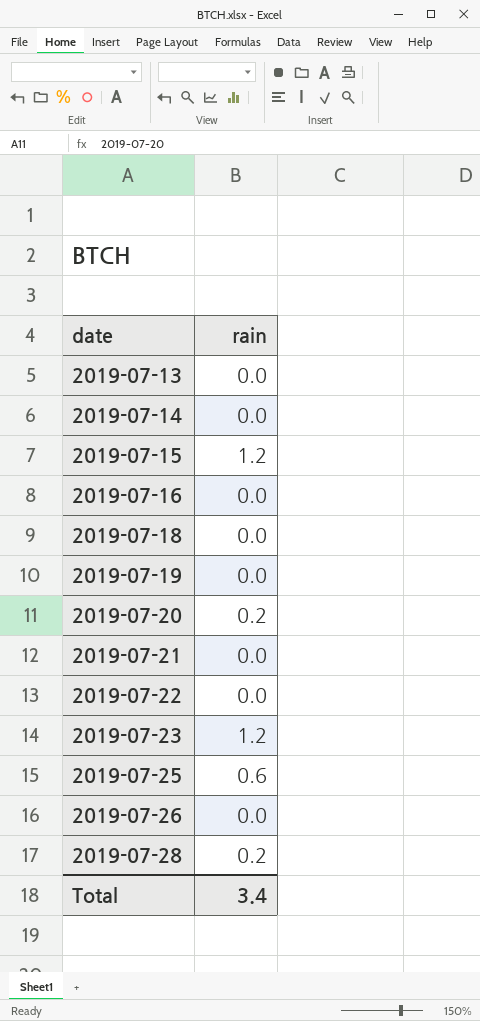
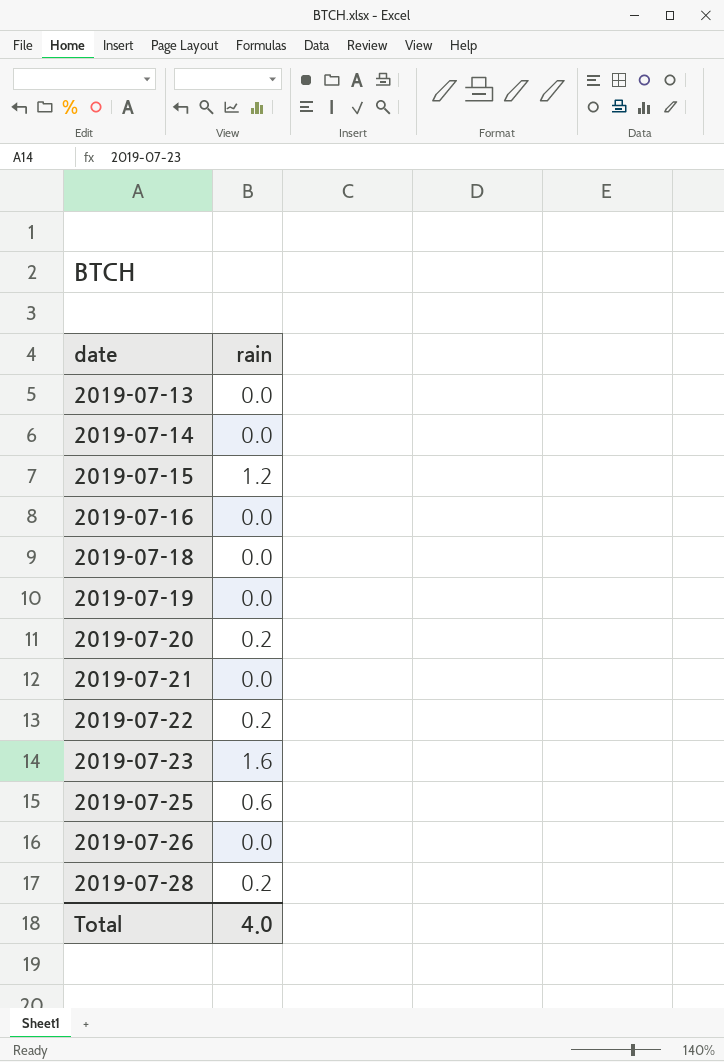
2019-07-22 | rain: 0.0 -> 0.2
2019-07-23 | rain: 1.2 -> 1.6
Total | rain: 3.4 -> 4.0

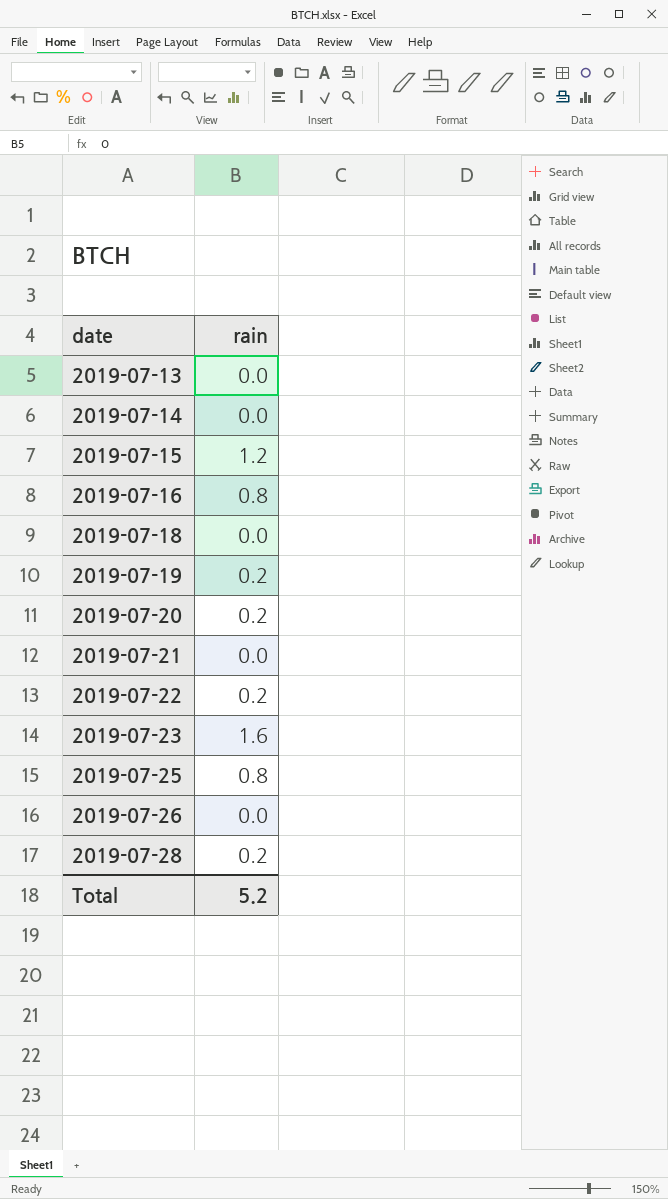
2019-07-16 | rain: 0.0 -> 0.8
2019-07-19 | rain: 0.0 -> 0.2
2019-07-25 | rain: 0.6 -> 0.8
Total | rain: 4.0 -> 5.2

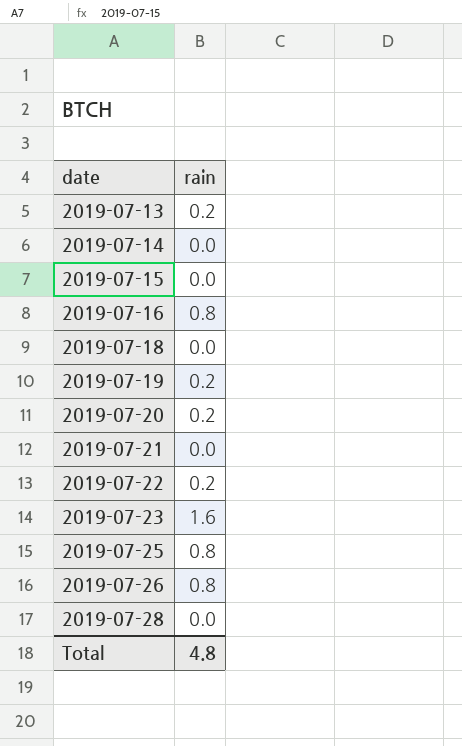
2019-07-13 | rain: 0.0 -> 0.2
2019-07-15 | rain: 1.2 -> 0.0
2019-07-26 | rain: 0.0 -> 0.8
2019-07-28 | rain: 0.2 -> 0.0
Total | rain: 5.2 -> 4.8

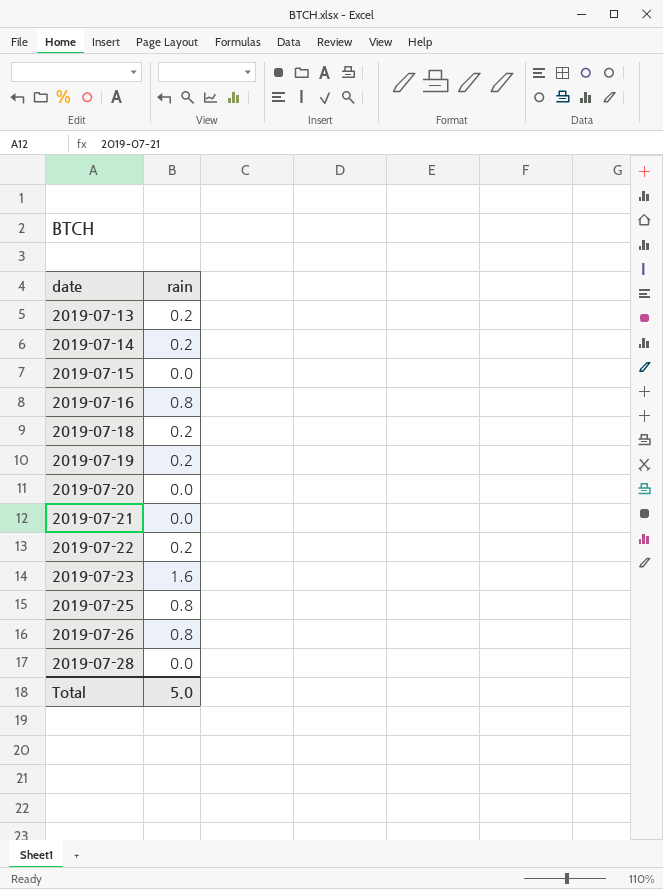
2019-07-14 | rain: 0.0 -> 0.2
2019-07-18 | rain: 0.0 -> 0.2
2019-07-20 | rain: 0.2 -> 0.0
Total | rain: 4.8 -> 5.0

